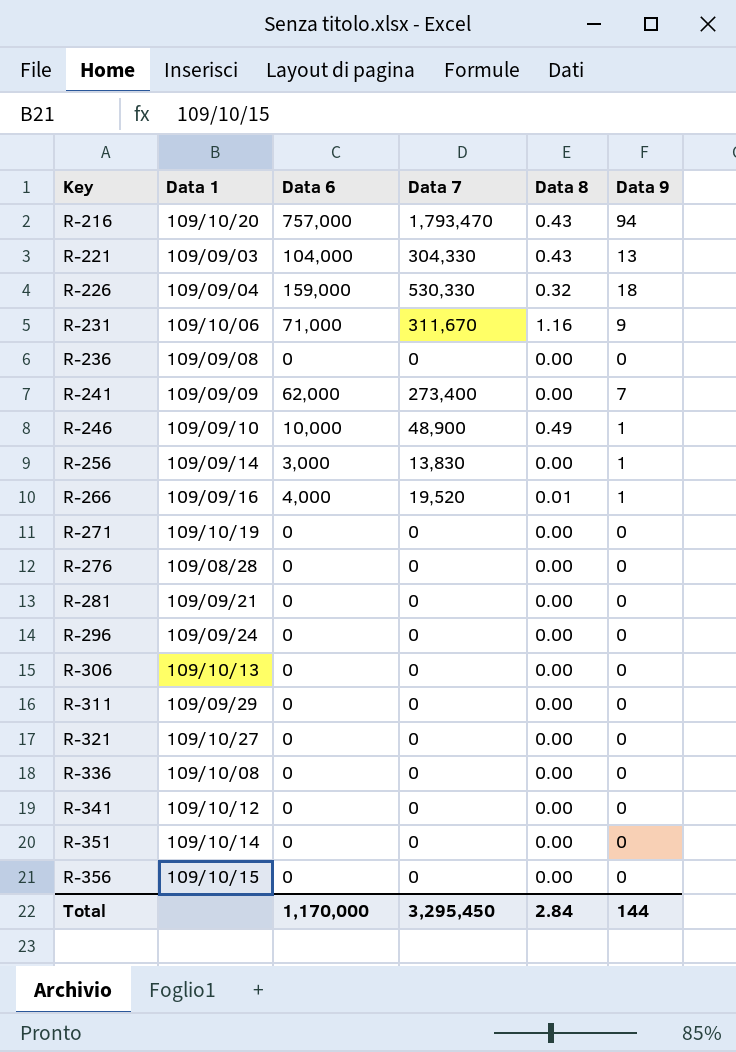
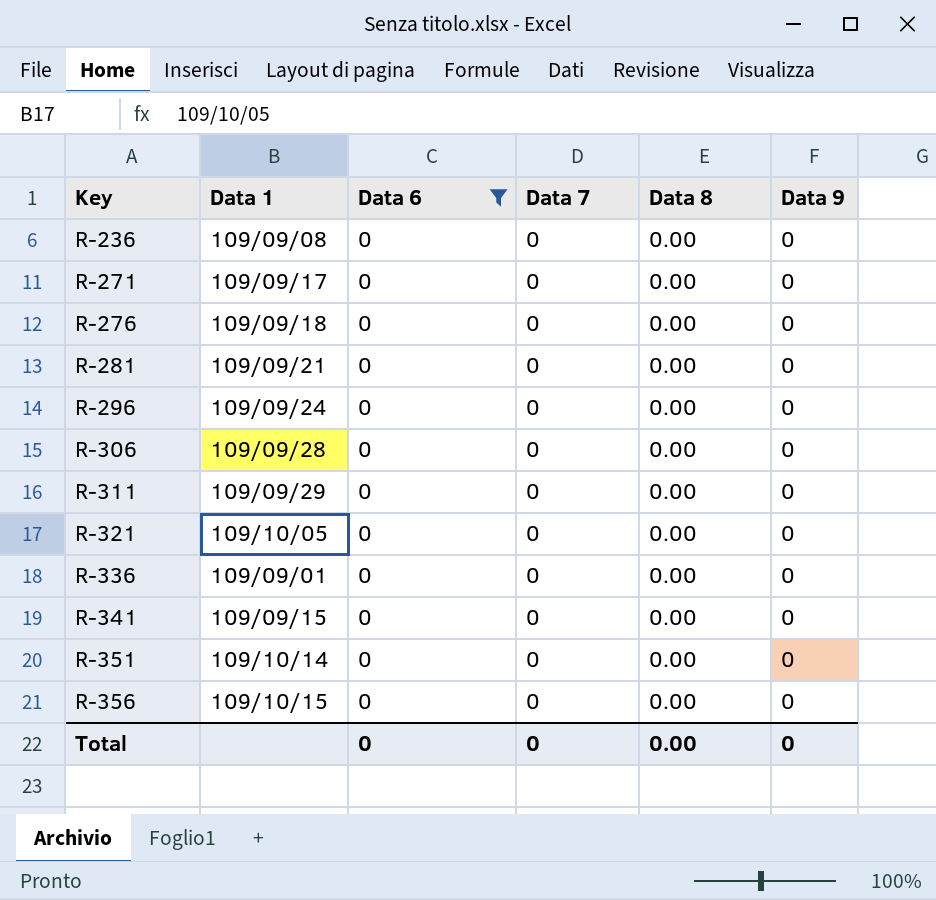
filter: none -> Data 6 = 0
R-271 | Data 1: 109/10/19 -> 109/09/17
R-276 | Data 1: 109/08/28 -> 109/09/18
R-306 | Data 1: 109/10/13 -> 109/09/28
R-321 | Data 1: 109/10/27 -> 109/10/05
R-336 | Data 1: 109/10/08 -> 109/09/01
R-341 | Data 1: 109/10/12 -> 109/09/15
Total | Data 6: 1,170,000 -> 0
Total | Data 7: 3,295,450 -> 0
Total | Data 8: 2.84 -> 0.00
Total | Data 9: 144 -> 0

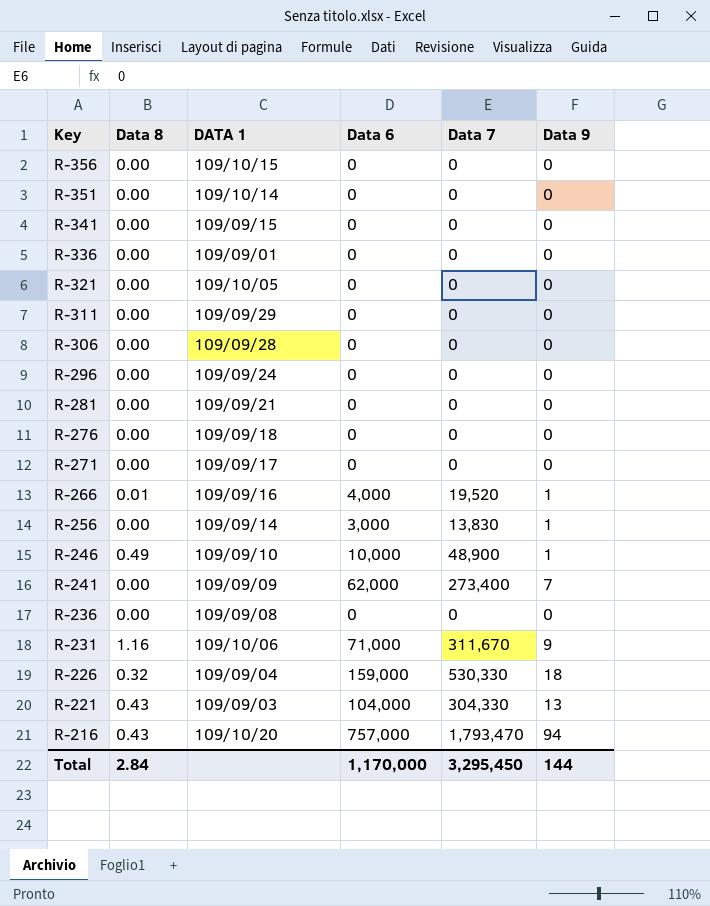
filter: Data 6 = 0 -> none
row order: Key ascending -> Key descending
column Data 8 | position: 5 -> 2
column name: Data 1 -> DATA 1
Total | Data 8: 0.00 -> 2.84
Total | Data 6: 0 -> 1,170,000
Total | Data 7: 0 -> 3,295,450
Total | Data 9: 0 -> 144

